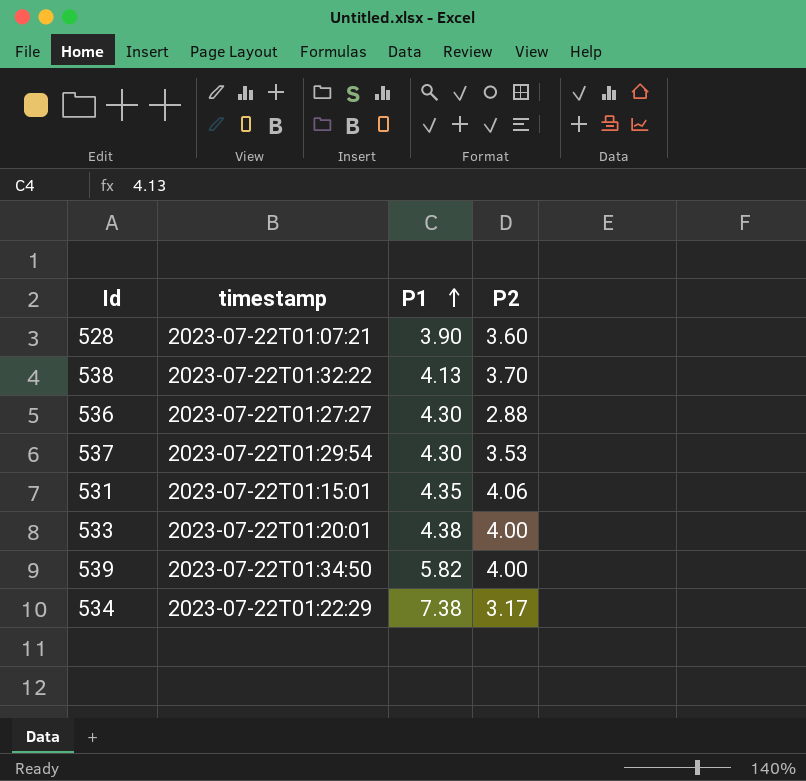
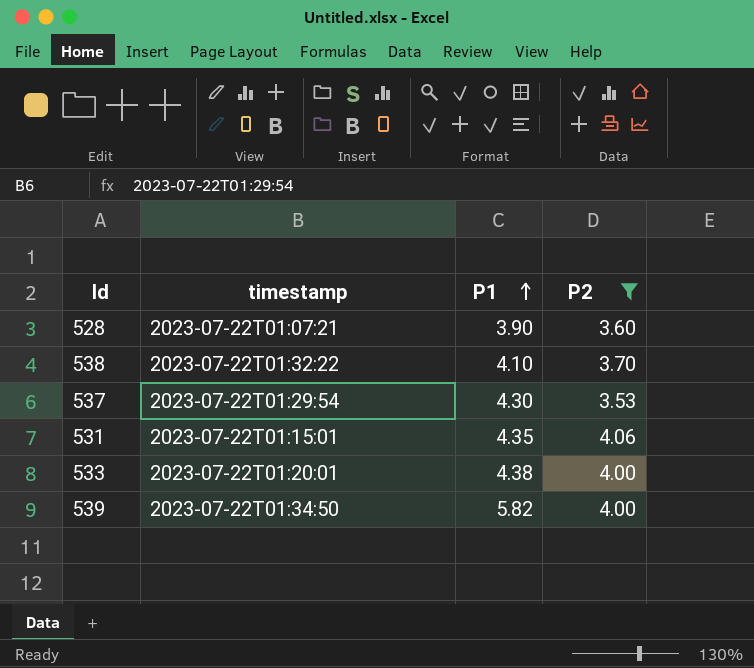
filter: none -> P2 >= 3.53
538 | P1: 4.13 -> 4.10

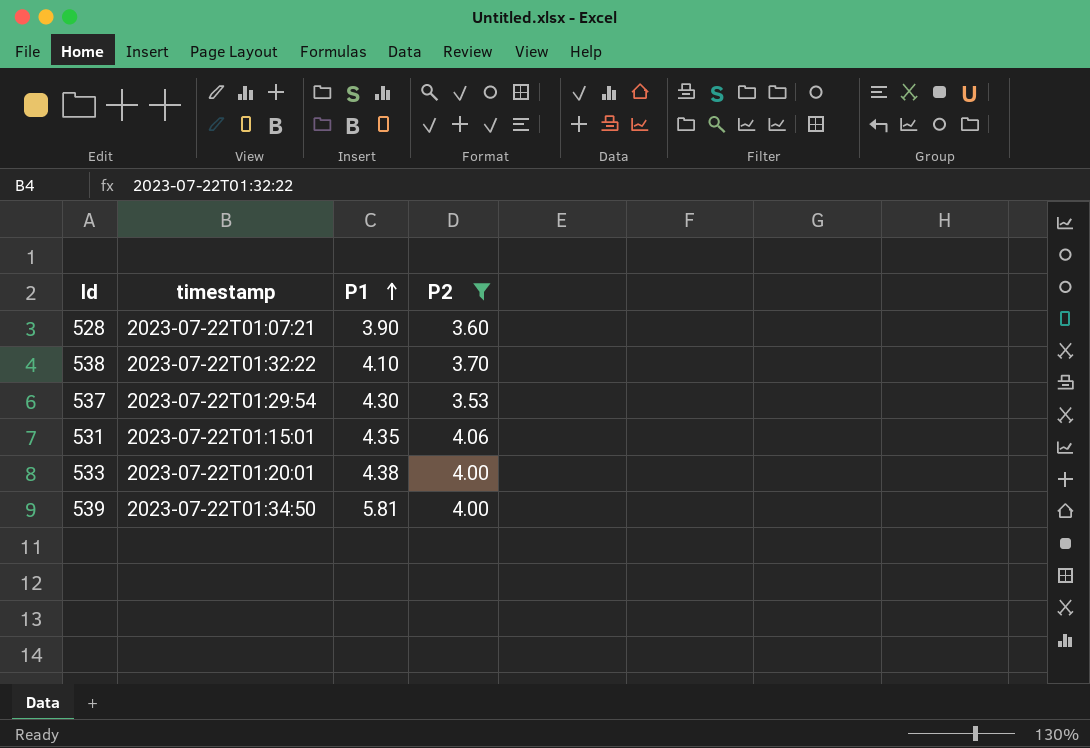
539 | P1: 5.82 -> 5.81

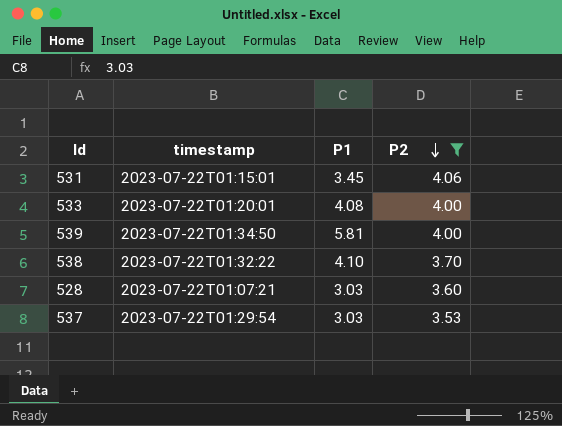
row order: P1 ascending -> P2 descending
531 | P1: 4.35 -> 3.45
533 | P1: 4.38 -> 4.08
528 | P1: 3.90 -> 3.03
537 | P1: 4.30 -> 3.03

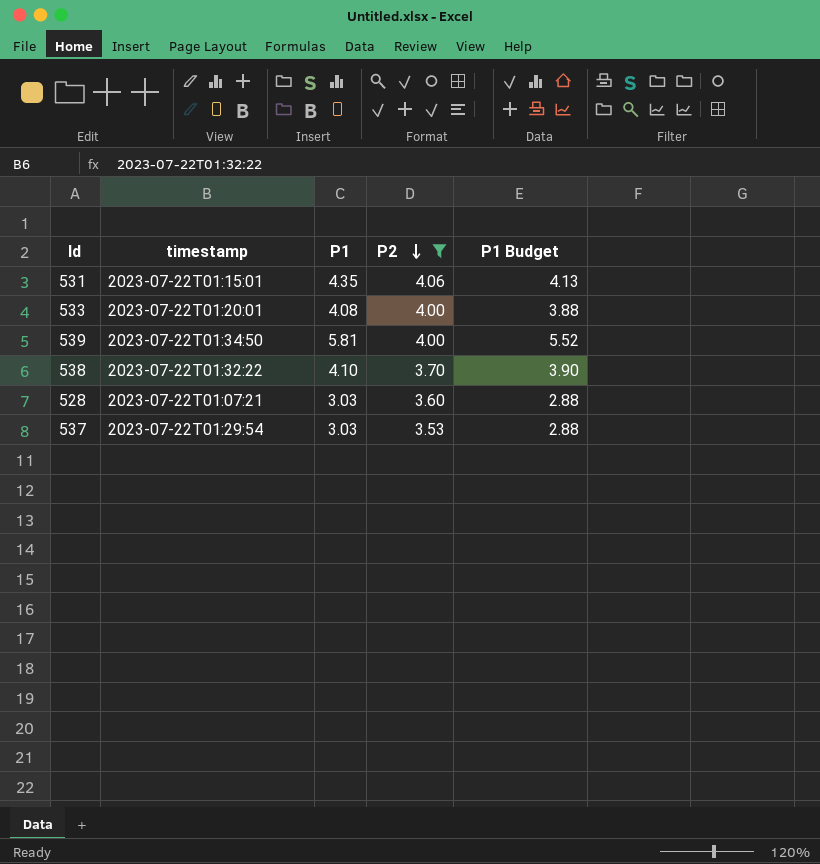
column P1 Budget | formula: none -> [P1] * 0.95
531 | P1: 3.45 -> 4.35

